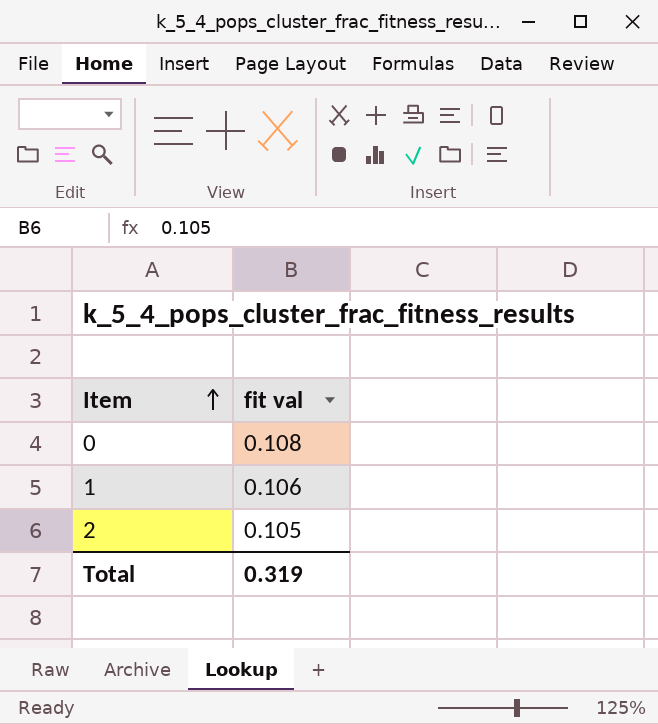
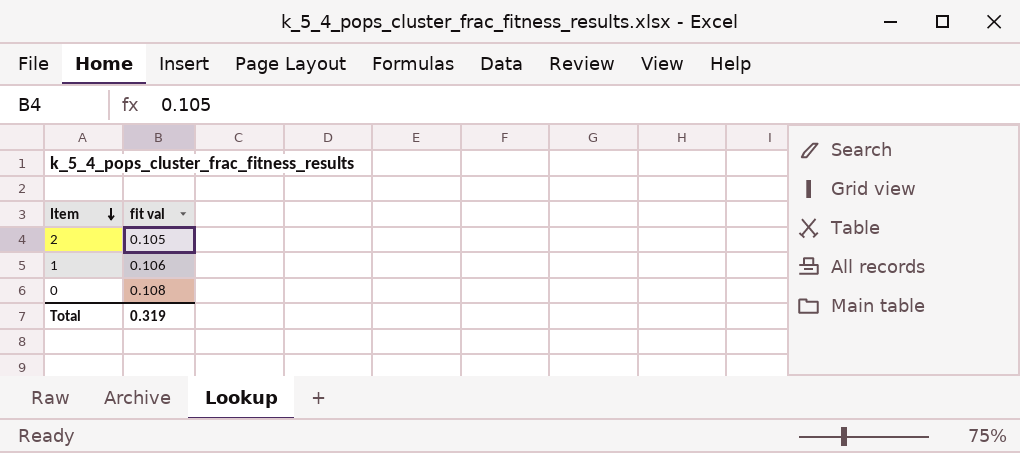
row order: Item ascending -> Item descending

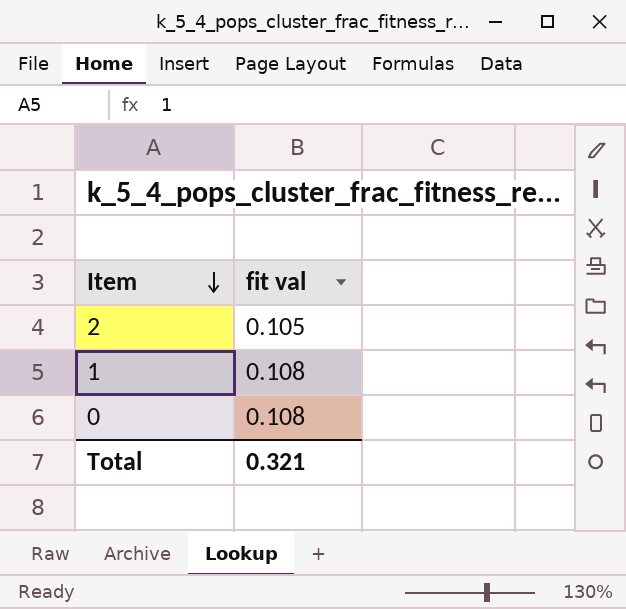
1 | fit val: 0.106 -> 0.108
Total | fit val: 0.319 -> 0.321

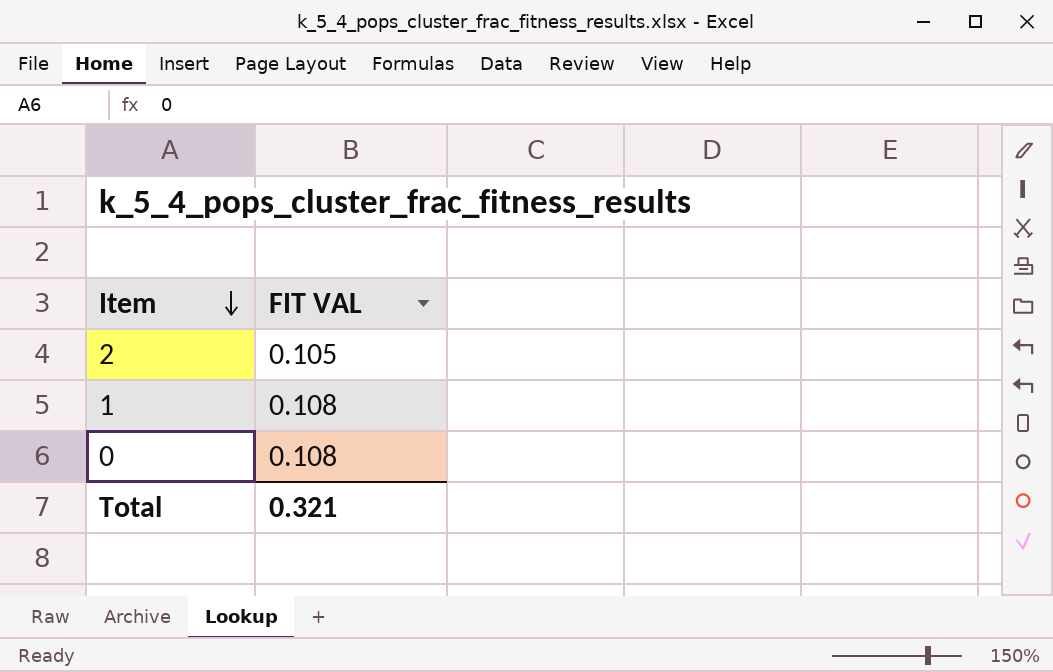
column name: fit val -> FIT VAL

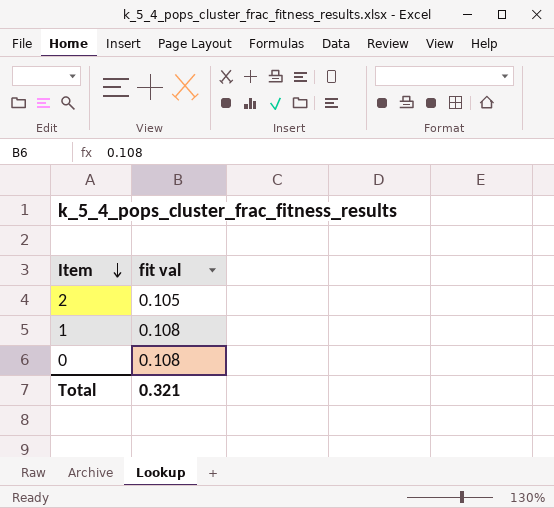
column name: FIT VAL -> fit val

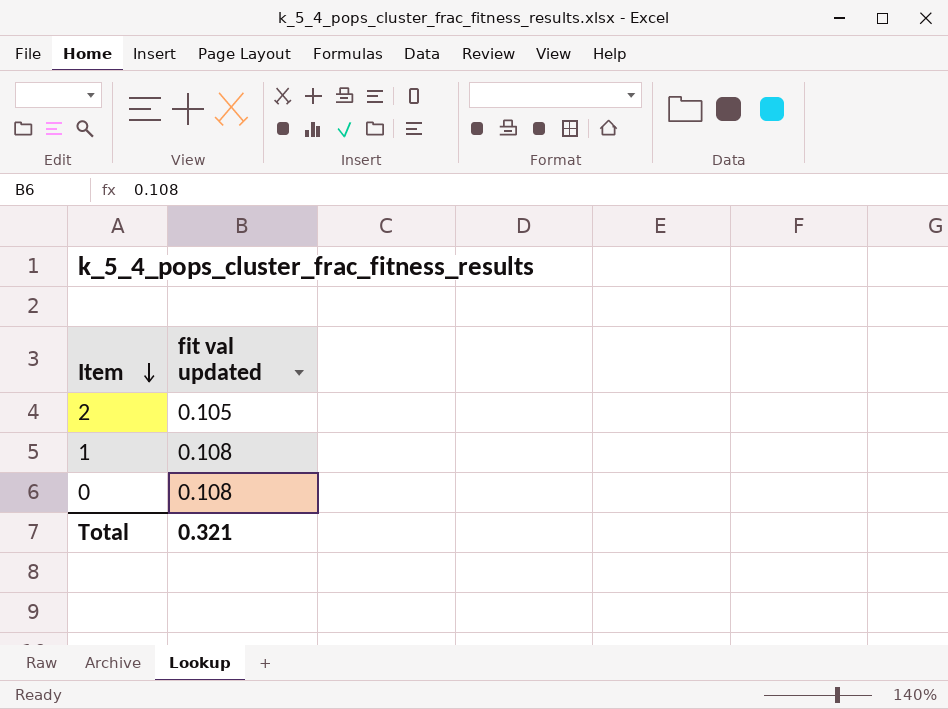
column name: fit val -> fit val updated

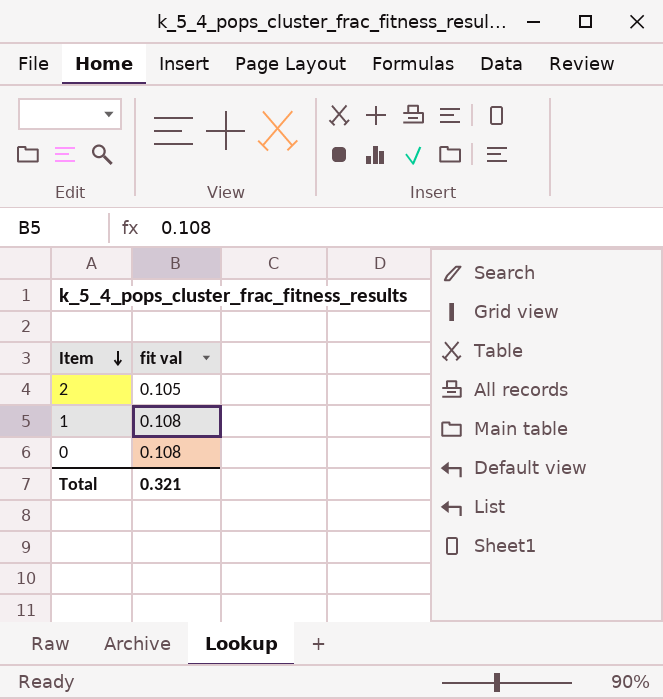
column name: fit val updated -> fit val

